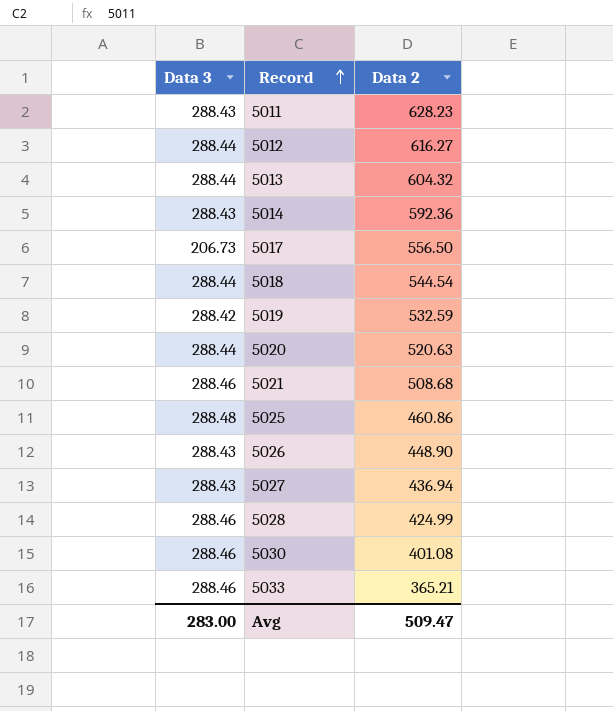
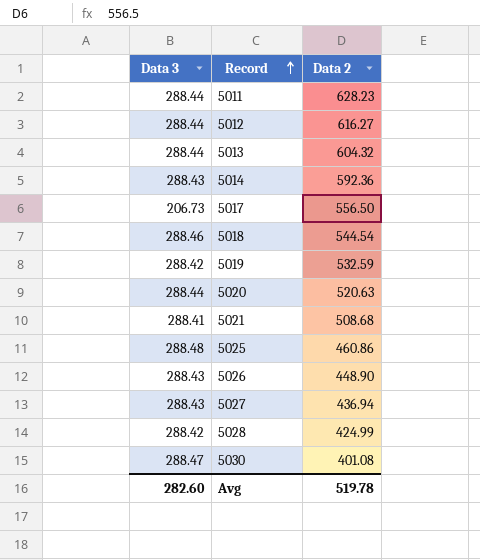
row 5033: 288.46 | 365.21 -> none
5011 | Data 3: 288.43 -> 288.44
5018 | Data 3: 288.44 -> 288.46
5021 | Data 3: 288.46 -> 288.41
5028 | Data 3: 288.46 -> 288.42
5030 | Data 3: 288.46 -> 288.47
Avg | Data 3: 283.00 -> 282.60
Avg | Data 2: 509.47 -> 519.78

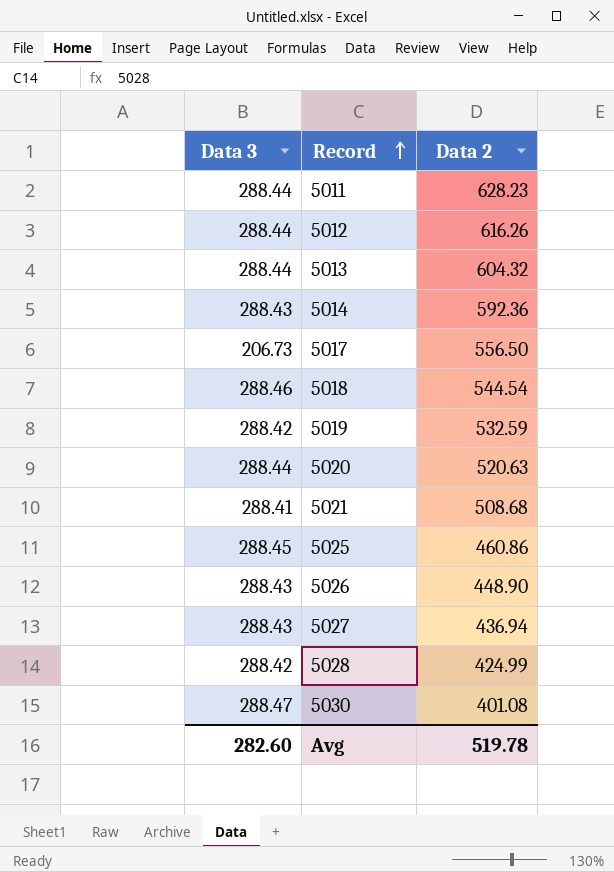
5012 | Data 2: 616.27 -> 616.26
5025 | Data 3: 288.48 -> 288.45

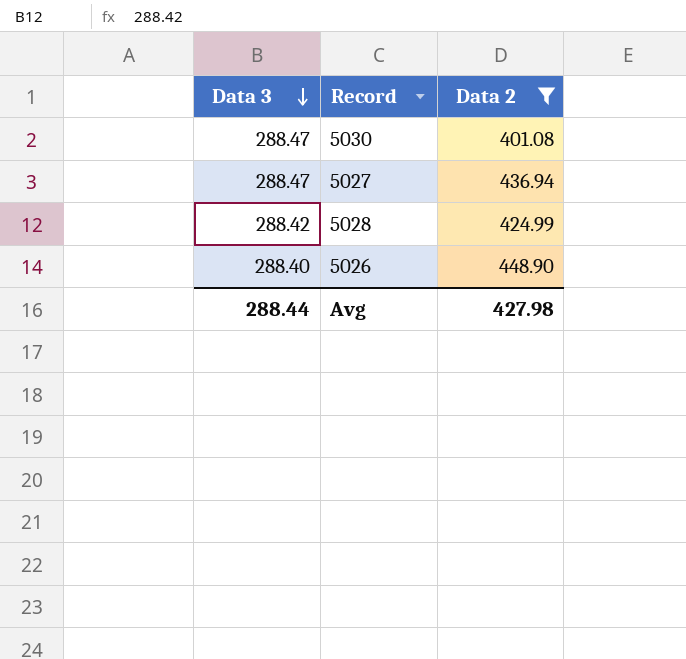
filter: none -> Data 2 <= 448.90
row order: Record ascending -> Data 3 descending
5027 | Data 3: 288.43 -> 288.47
5026 | Data 3: 288.43 -> 288.40
Avg | Data 3: 282.60 -> 288.44
Avg | Data 2: 519.78 -> 427.98

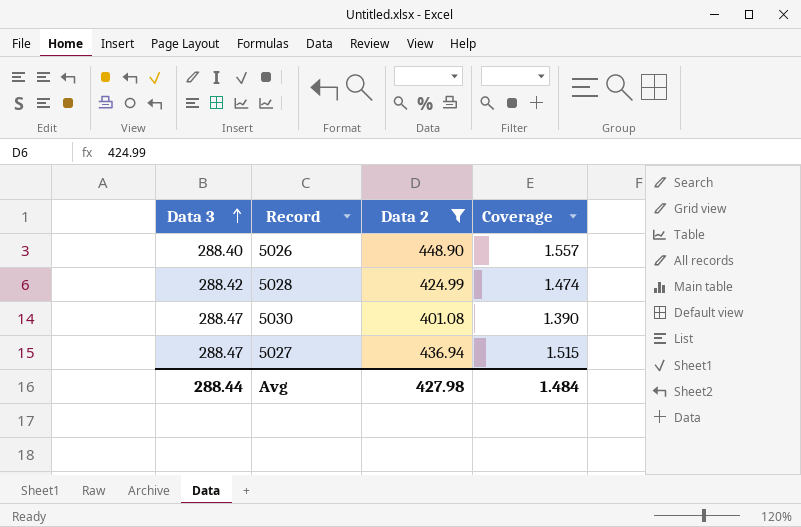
row order: Data 3 descending -> Data 3 ascending
column Coverage | formula: none -> [Data 2] / [Data 3]

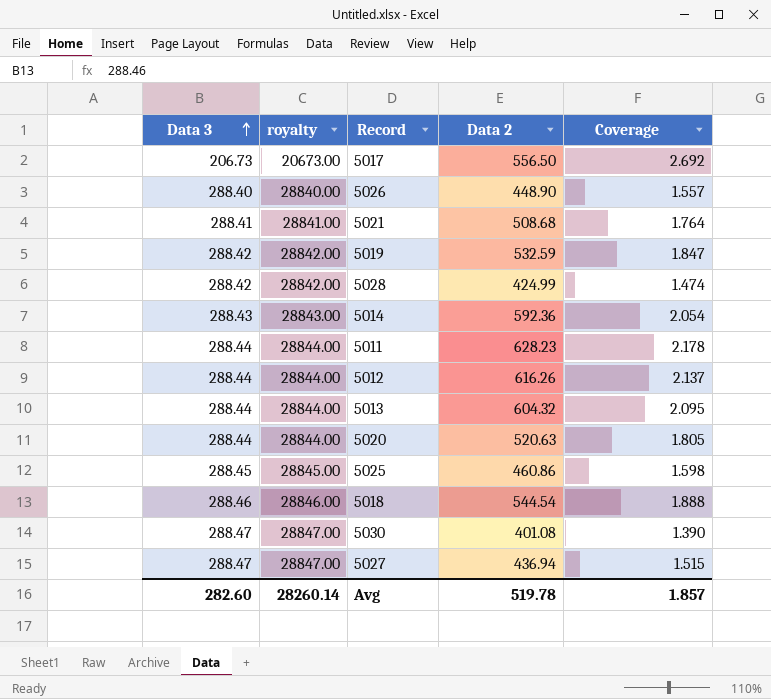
filter: Data 2 <= 448.90 -> none
column royalty | formula: none -> [Data 3] * 100
Avg | Data 3: 288.44 -> 282.60
Avg | Data 2: 427.98 -> 519.78
Avg | Coverage: 1.484 -> 1.857

